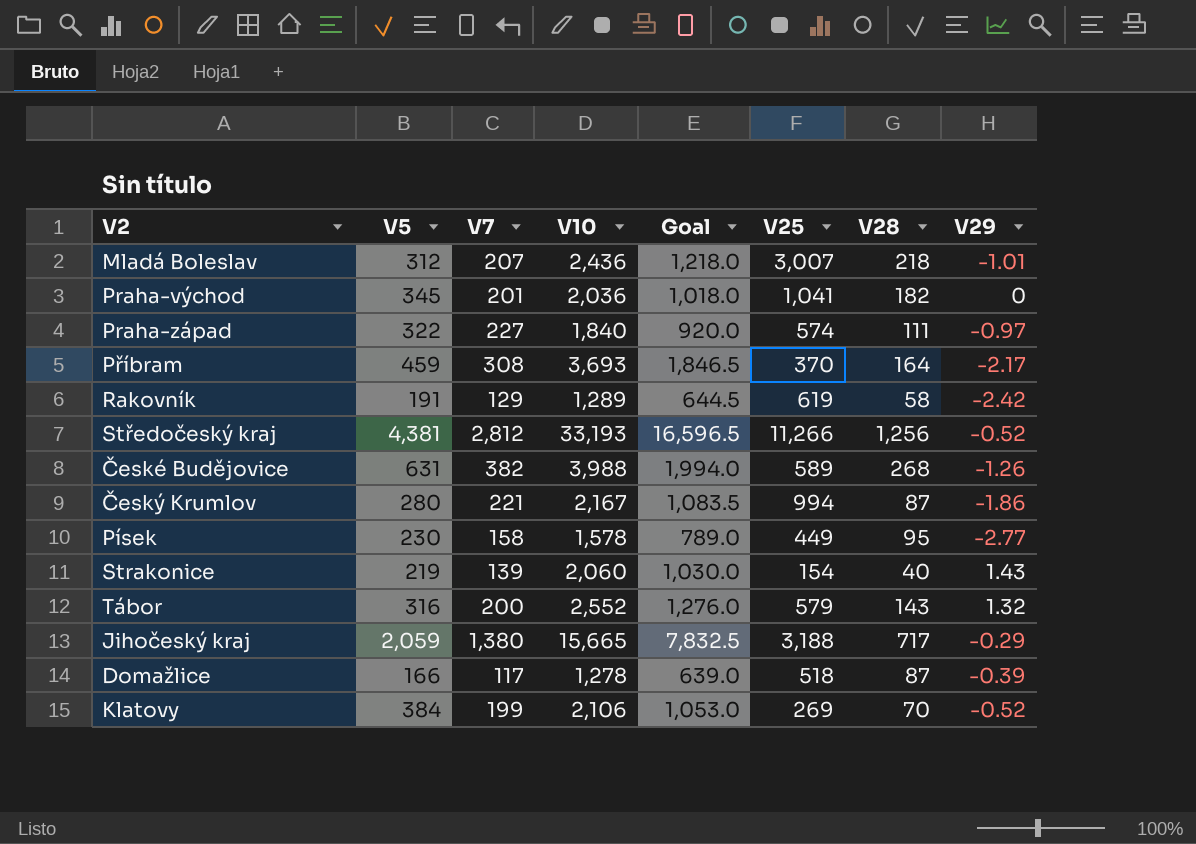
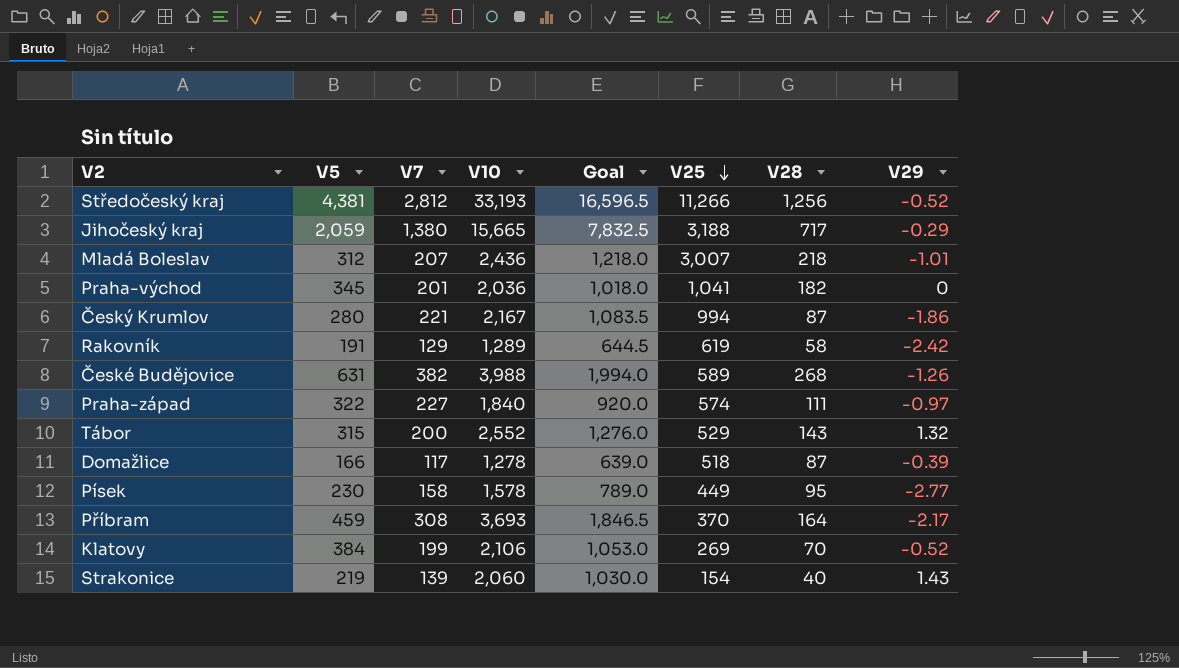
row order: none -> V25 descending
Tábor | V5: 316 -> 315
Tábor | V25: 579 -> 529

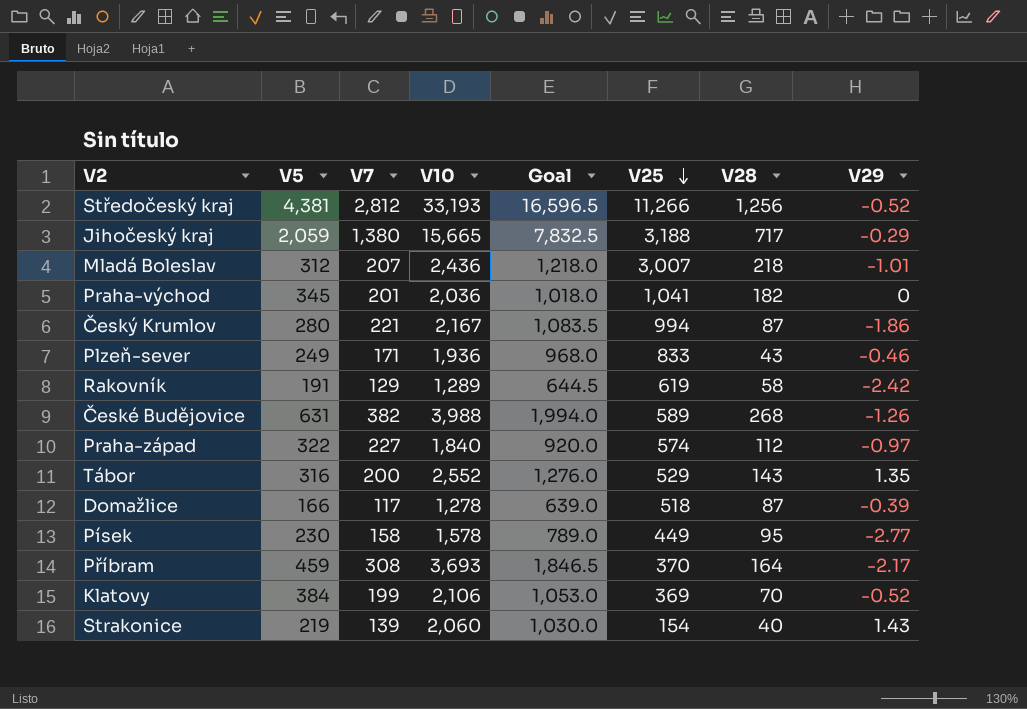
row Plzeň-sever: none -> 249 | 171 | 1,936 | 968.0 | 833 | 43 | -0.46
Praha-západ | V28: 111 -> 112
Tábor | V5: 315 -> 316
Tábor | V29: 1.32 -> 1.35
Klatovy | V25: 269 -> 369

